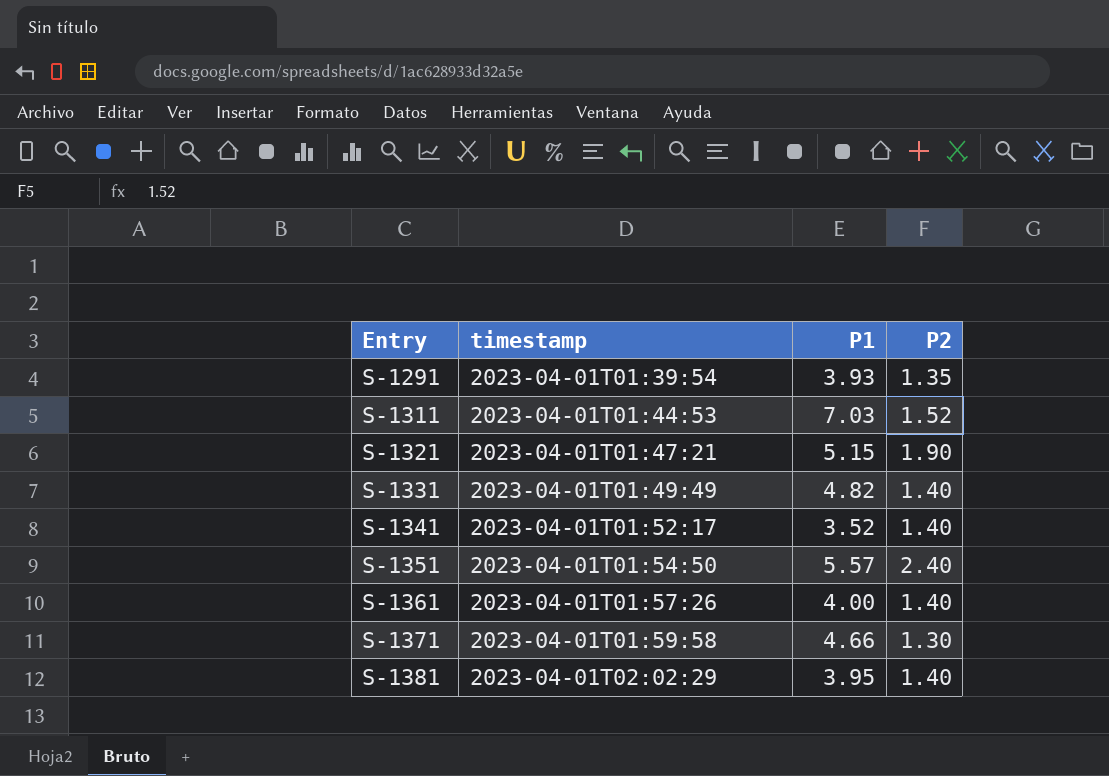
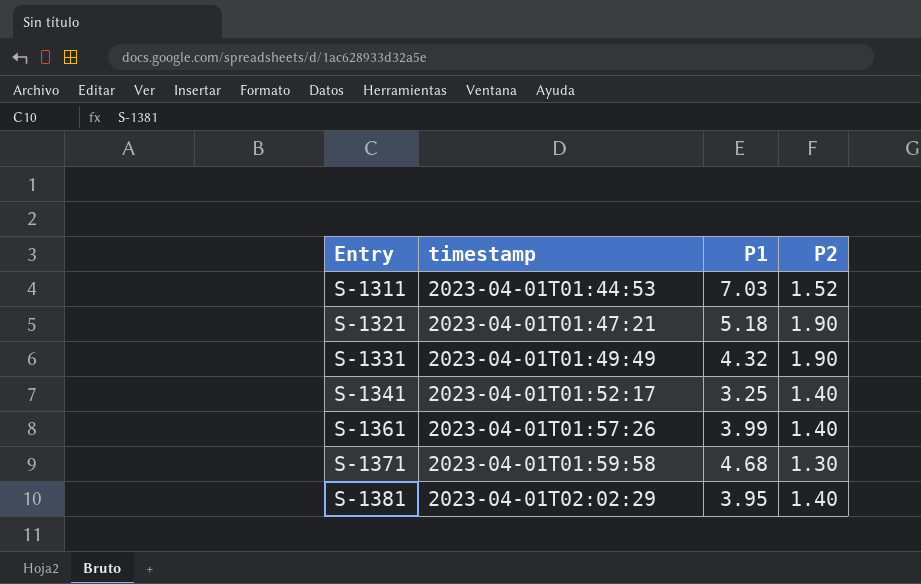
row S-1291: 2023-04-01T01:39:54 | 3.93 | 1.35 -> none
row S-1351: 2023-04-01T01:54:50 | 5.57 | 2.40 -> none
S-1321 | P1: 5.15 -> 5.18
S-1331 | P1: 4.82 -> 4.32
S-1331 | P2: 1.40 -> 1.90
S-1341 | P1: 3.52 -> 3.25
S-1361 | P1: 4.00 -> 3.99
S-1371 | P1: 4.66 -> 4.68

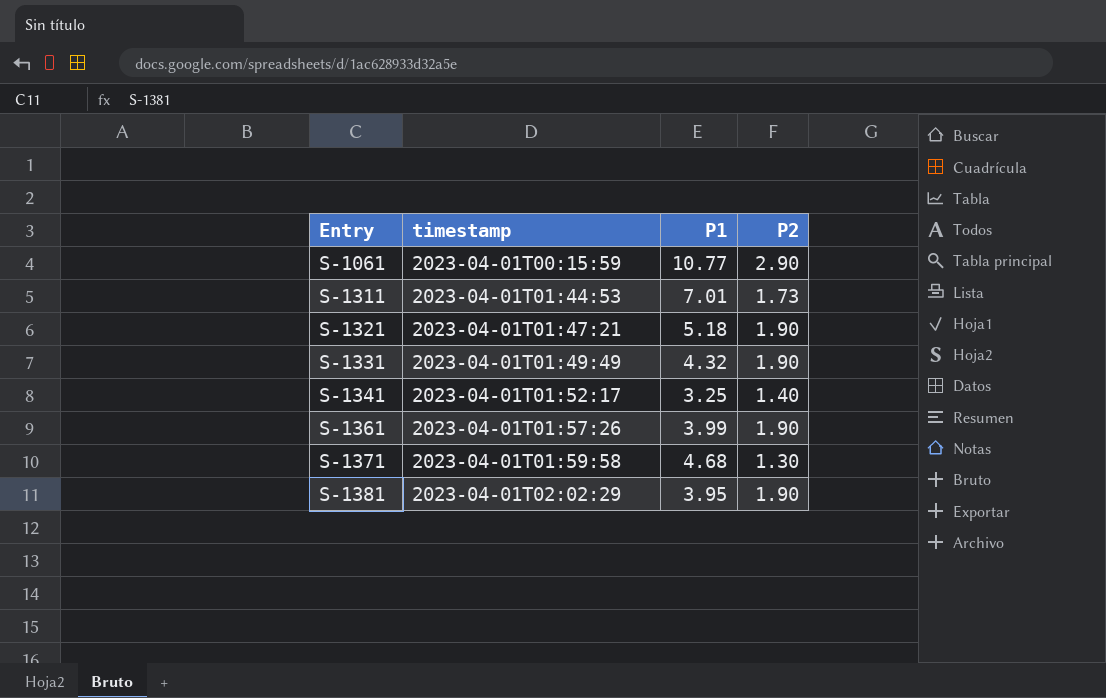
row S-1061: none -> 2023-04-01T00:15:59 | 10.77 | 2.90
S-1311 | P1: 7.03 -> 7.01
S-1311 | P2: 1.52 -> 1.73
S-1361 | P2: 1.40 -> 1.90
S-1381 | P2: 1.40 -> 1.90

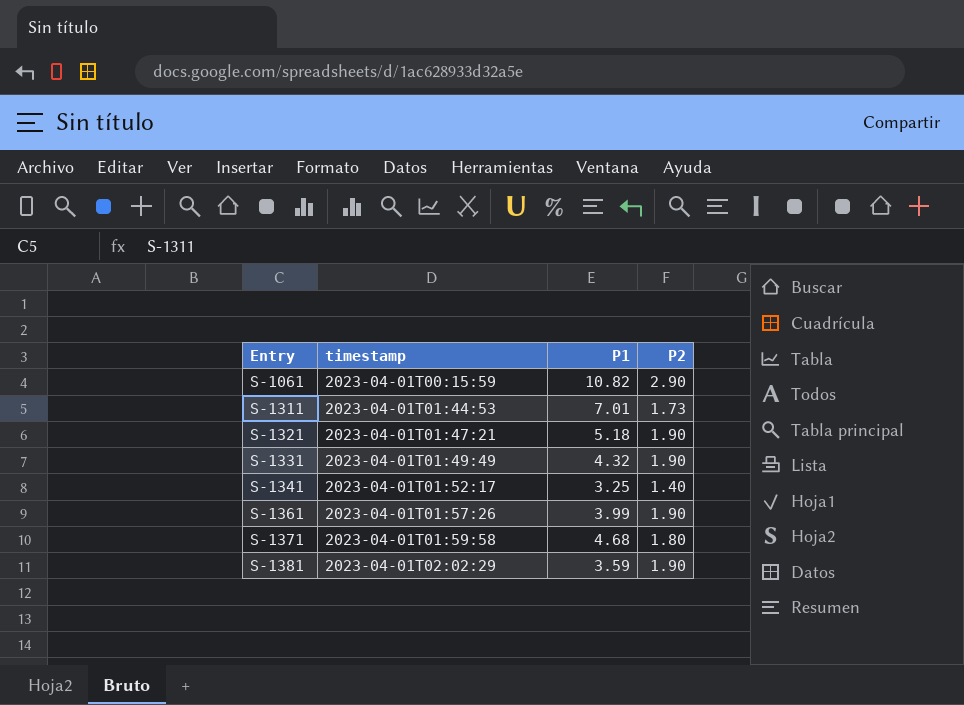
S-1061 | P1: 10.77 -> 10.82
S-1371 | P2: 1.30 -> 1.80
S-1381 | P1: 3.95 -> 3.59

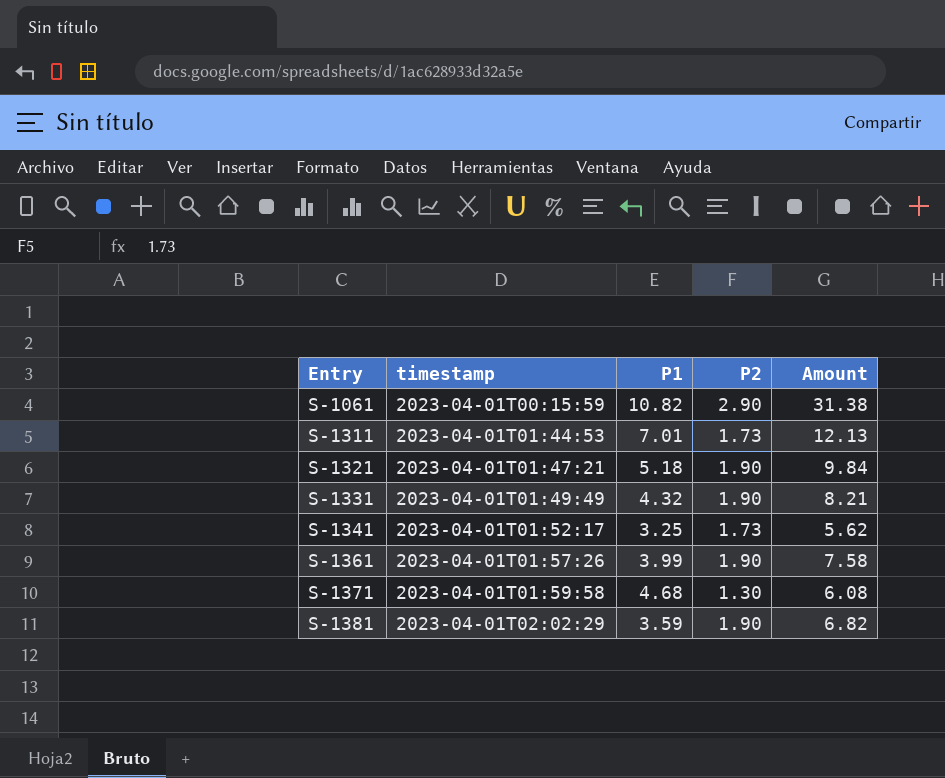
column Amount | formula: none -> [P1] * [P2]
S-1341 | P2: 1.40 -> 1.73
S-1371 | P2: 1.80 -> 1.30

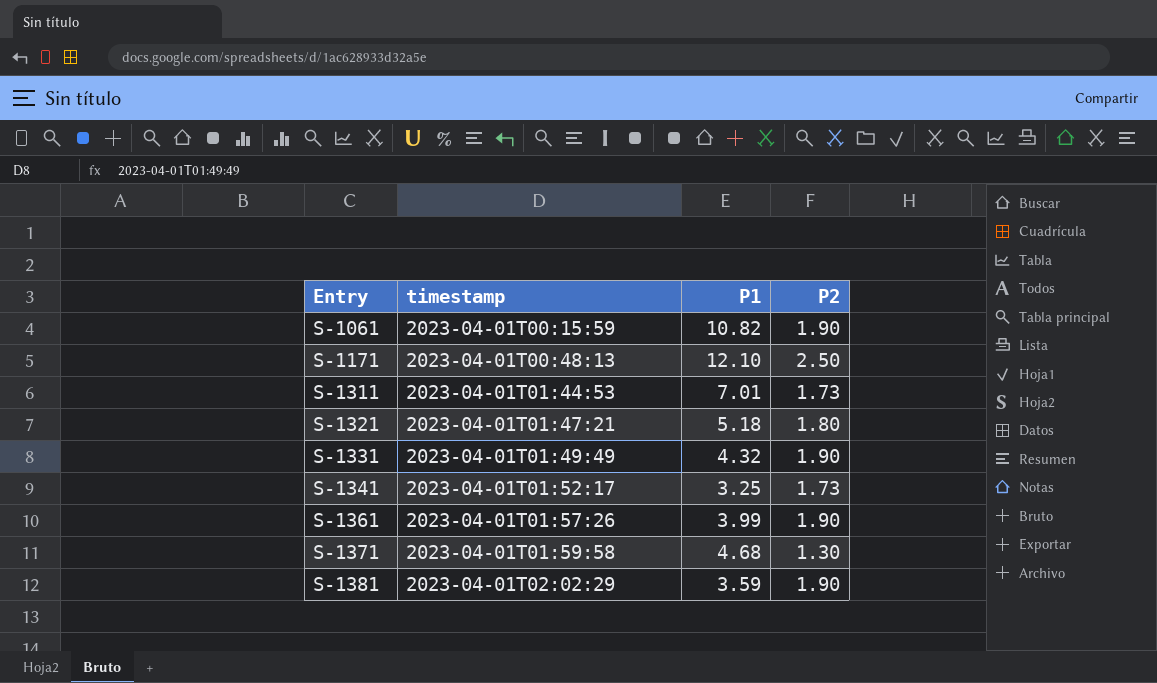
column Amount | formula: [P1] * [P2] -> none
S-1061 | P2: 2.90 -> 1.90
row S-1171: none -> 2023-04-01T00:48:13 | 12.10 | 2.50
S-1321 | P2: 1.90 -> 1.80

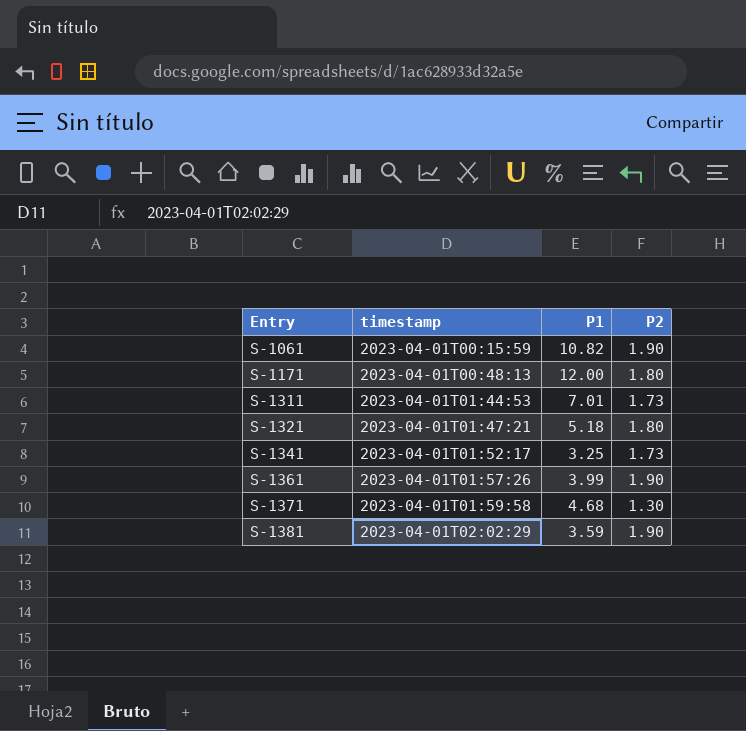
row S-1331: 2023-04-01T01:49:49 | 4.32 | 1.90 -> none
S-1171 | P1: 12.10 -> 12.00
S-1171 | P2: 2.50 -> 1.80

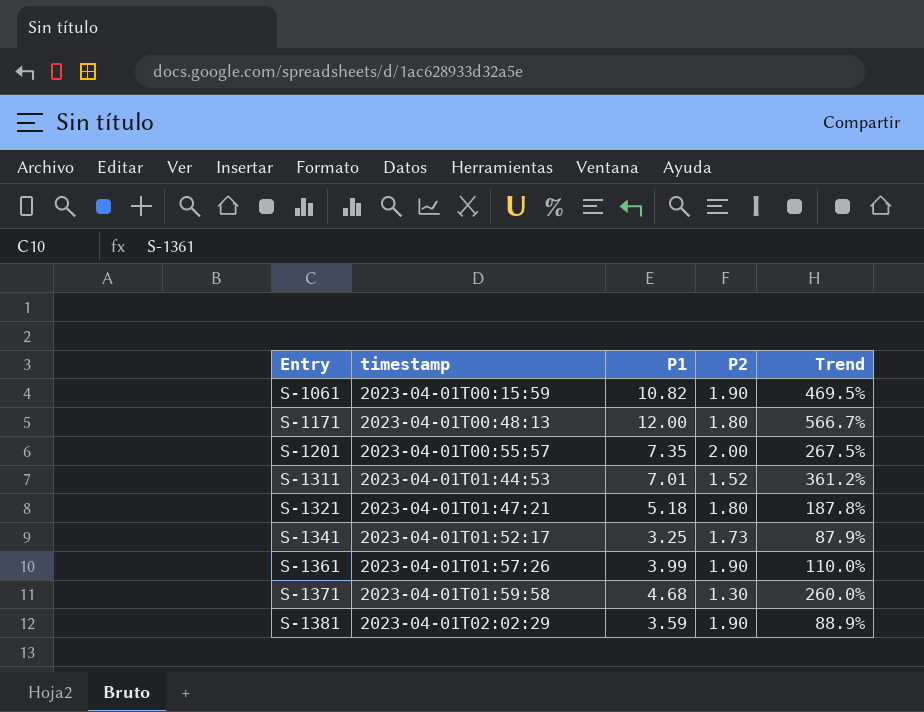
column Trend | formula: none -> ([P1] - [P2]) / [P2]
row S-1201: none -> 2023-04-01T00:55:57 | 7.35 | 2.00 | 267.5%
S-1311 | P2: 1.73 -> 1.52

